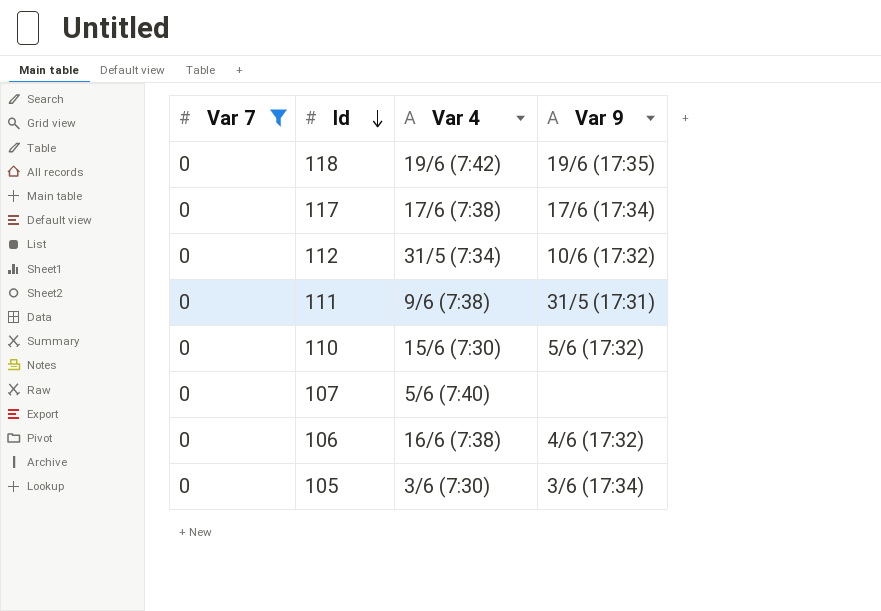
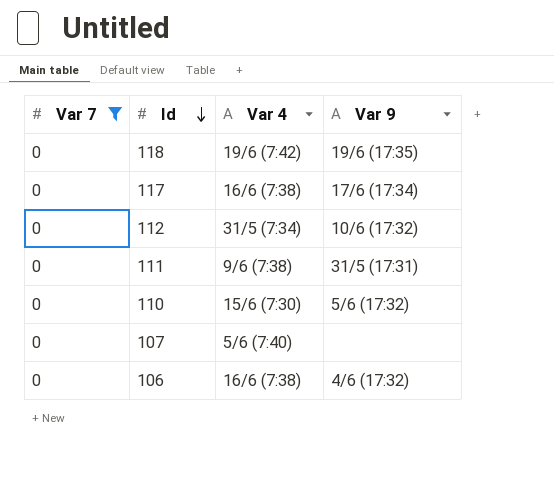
row 105: 0 | 3/6 (7:30) | 3/6 (17:34) -> none
117 | Var 4: 17/6 (7:38) -> 16/6 (7:38)

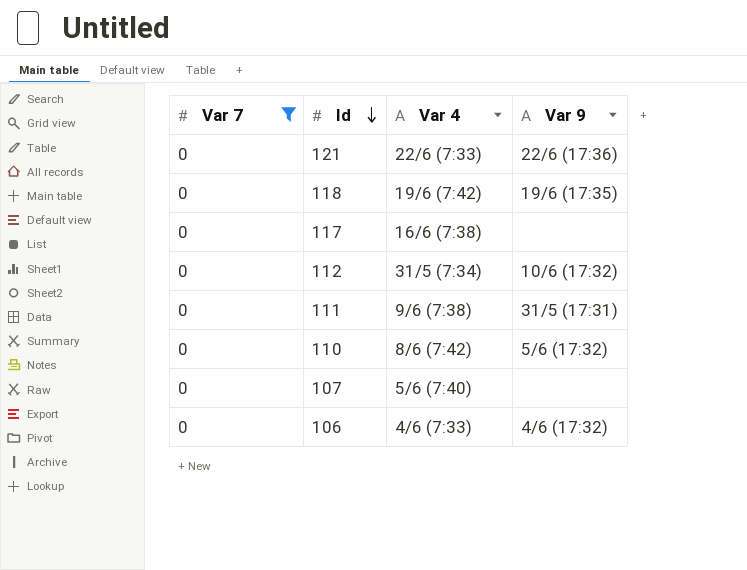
row 121: none -> 0 | 22/6 (7:33) | 22/6 (17:36)
117 | Var 9: 17/6 (17:34) -> none
110 | Var 4: 15/6 (7:30) -> 8/6 (7:42)
106 | Var 4: 16/6 (7:38) -> 4/6 (7:33)

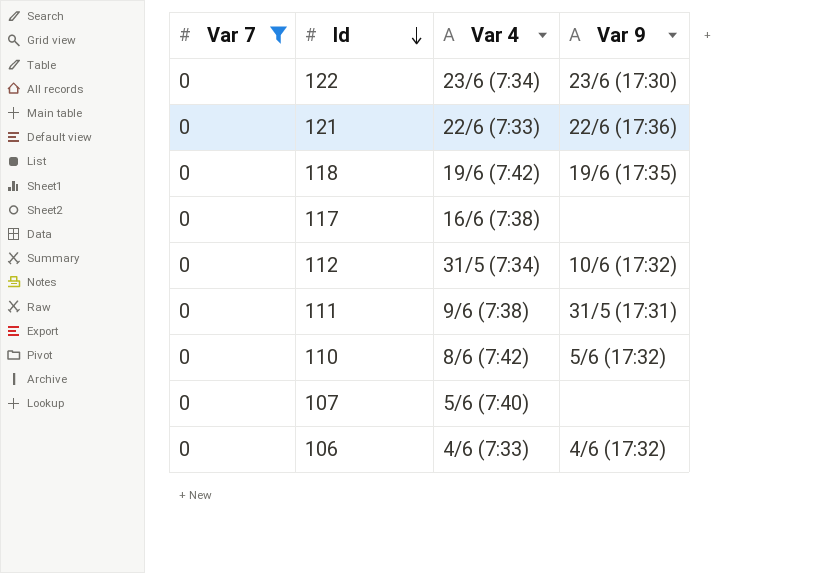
row 122: none -> 0 | 23/6 (7:34) | 23/6 (17:30)

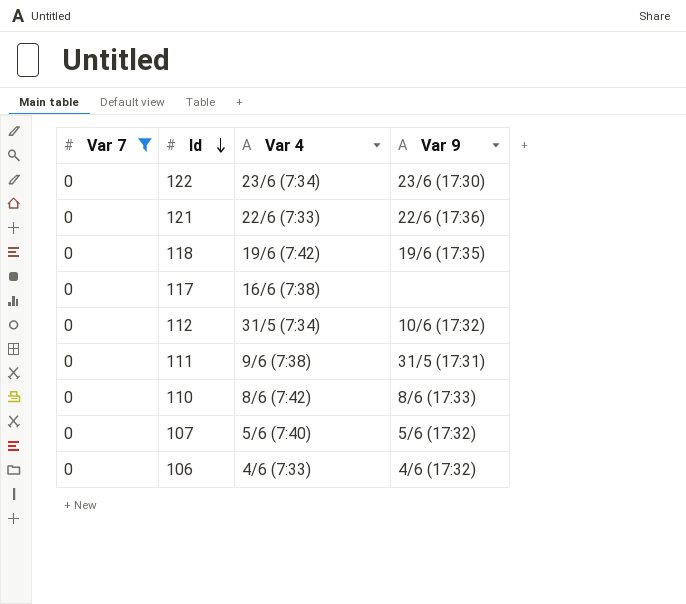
110 | Var 9: 5/6 (17:32) -> 8/6 (17:33)
107 | Var 9: none -> 5/6 (17:32)

